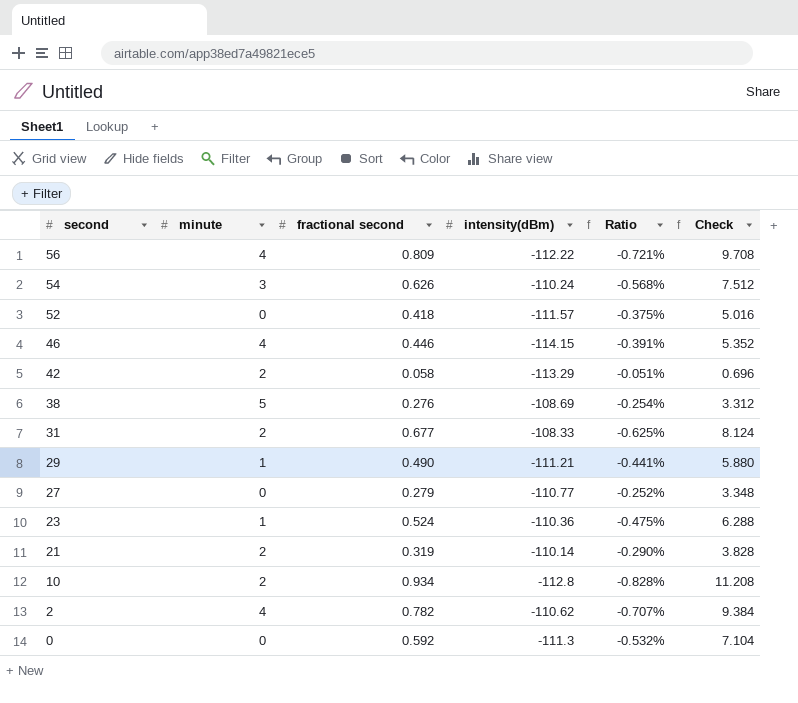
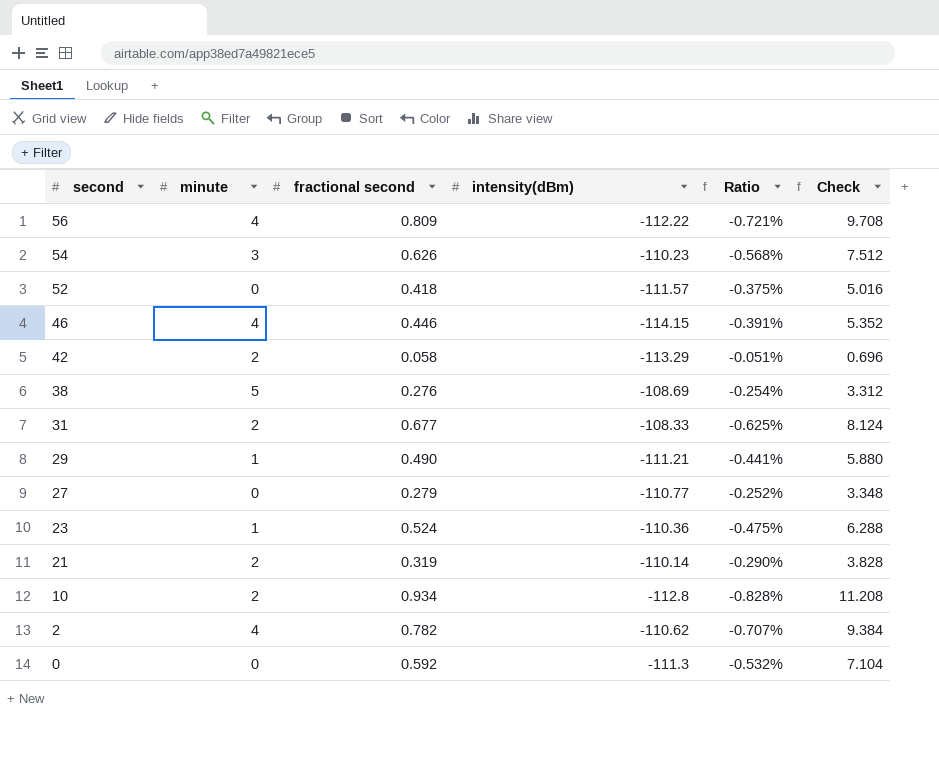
54 | intensity(dBm): -110.24 -> -110.23

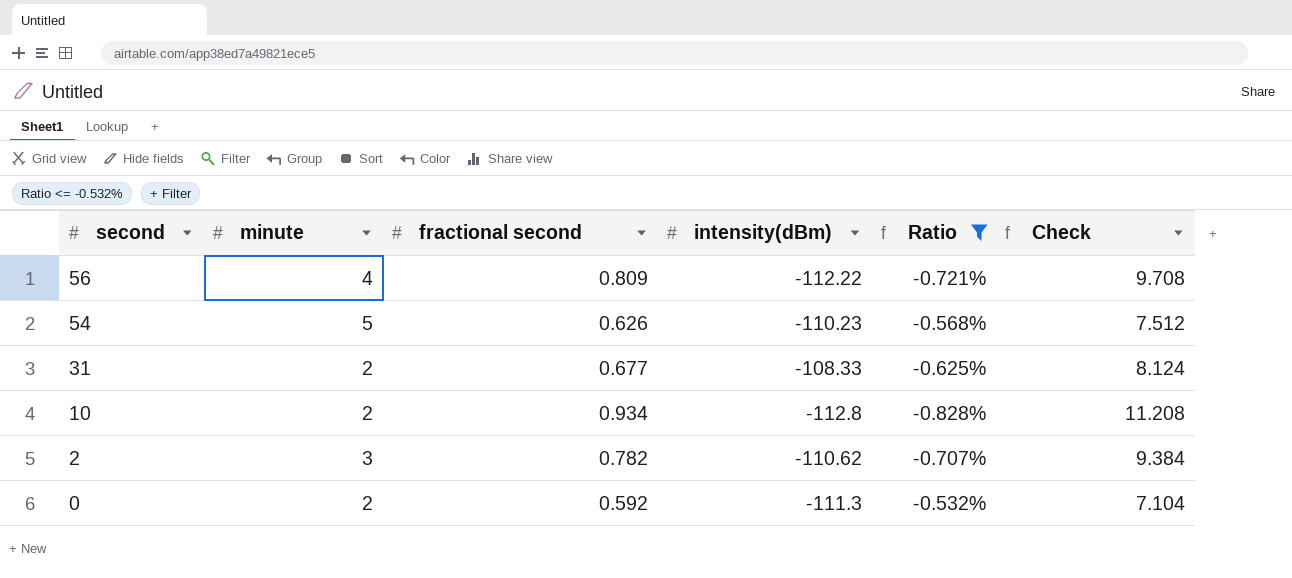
filter: none -> Ratio <= -0.532%
54 | minute: 3 -> 5
2 | minute: 4 -> 3
0 | minute: 0 -> 2

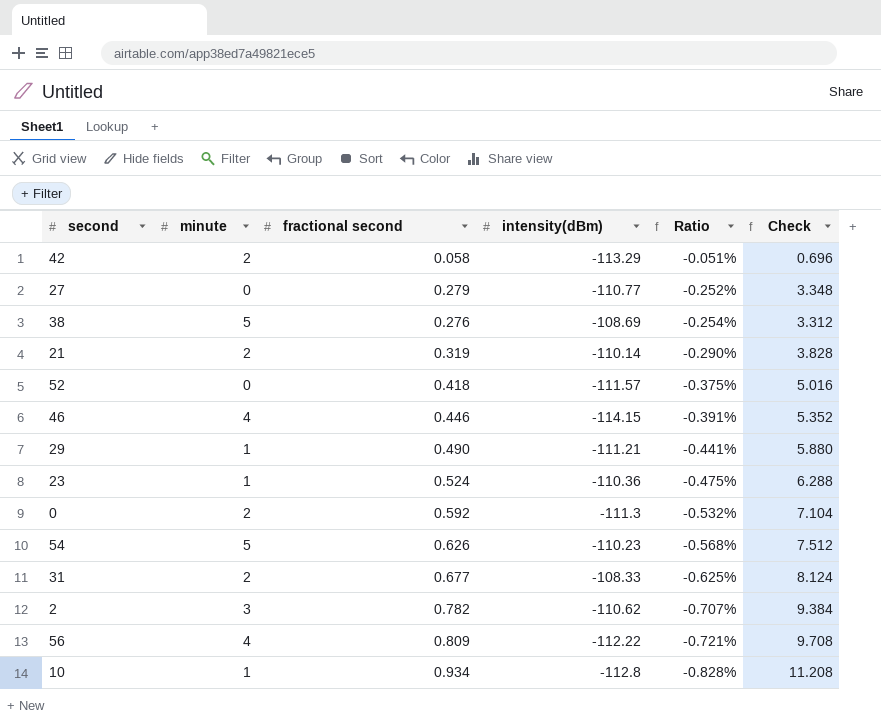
filter: Ratio <= -0.532% -> none
row order: second descending -> Ratio descending
10 | minute: 2 -> 1

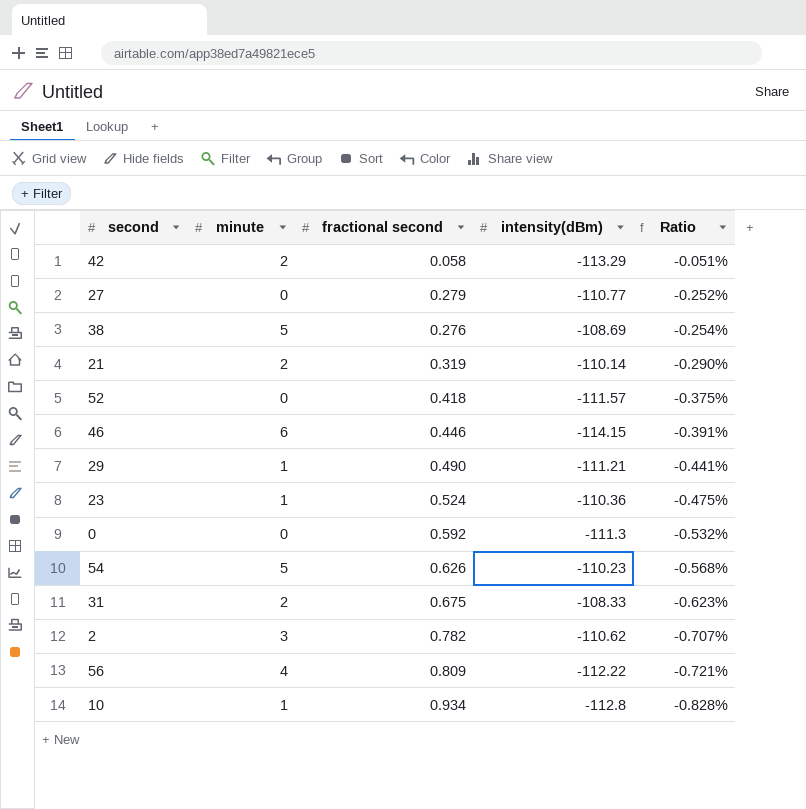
column Check | formula: [fractional second] * 12 -> none
46 | minute: 4 -> 6
0 | minute: 2 -> 0
31 | fractional second: 0.677 -> 0.675
31 | Ratio: -0.625% -> -0.623%

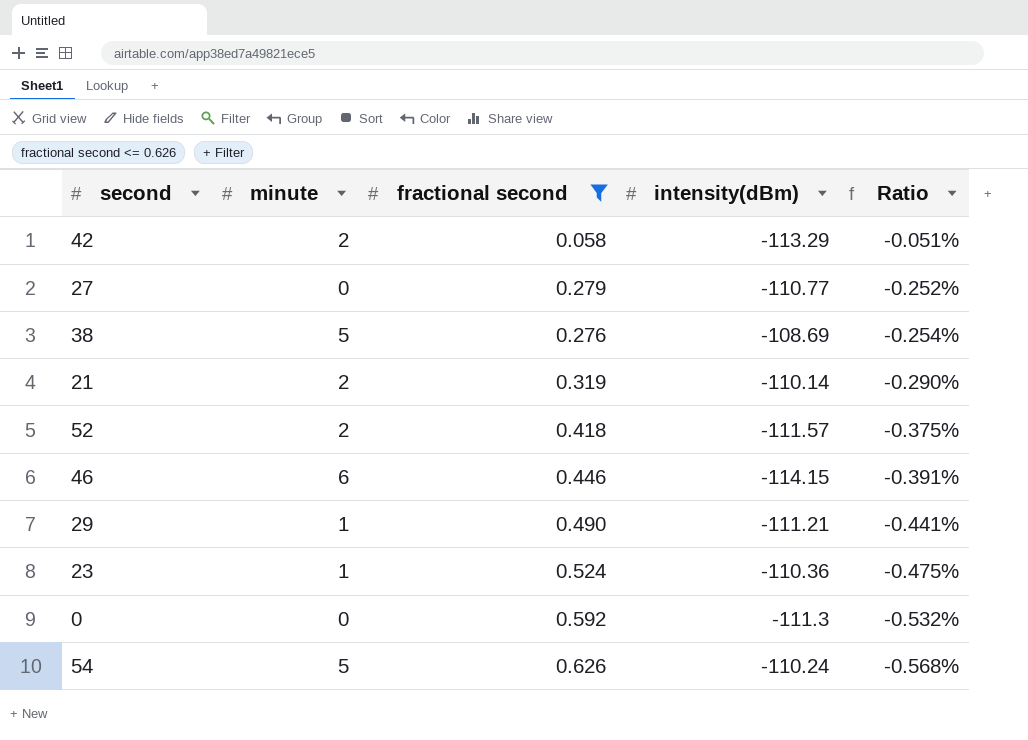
filter: none -> fractional second <= 0.626
52 | minute: 0 -> 2
54 | intensity(dBm): -110.23 -> -110.24

